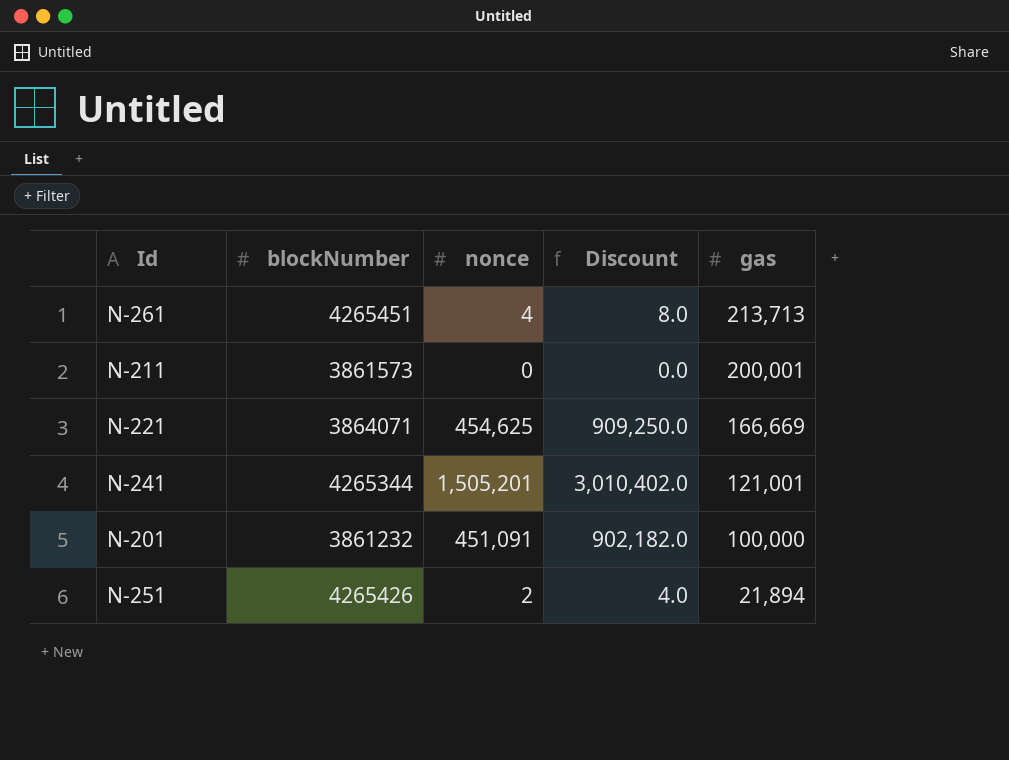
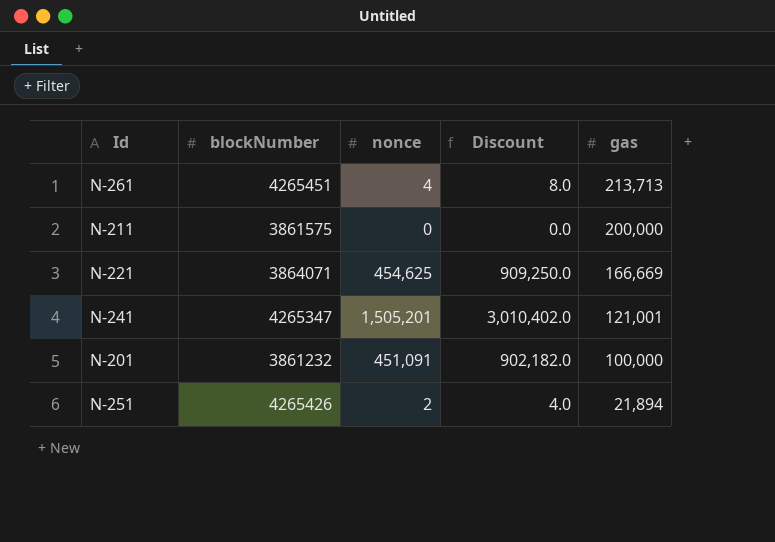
N-211 | blockNumber: 3861573 -> 3861575
N-211 | gas: 200,001 -> 200,000
N-241 | blockNumber: 4265344 -> 4265347

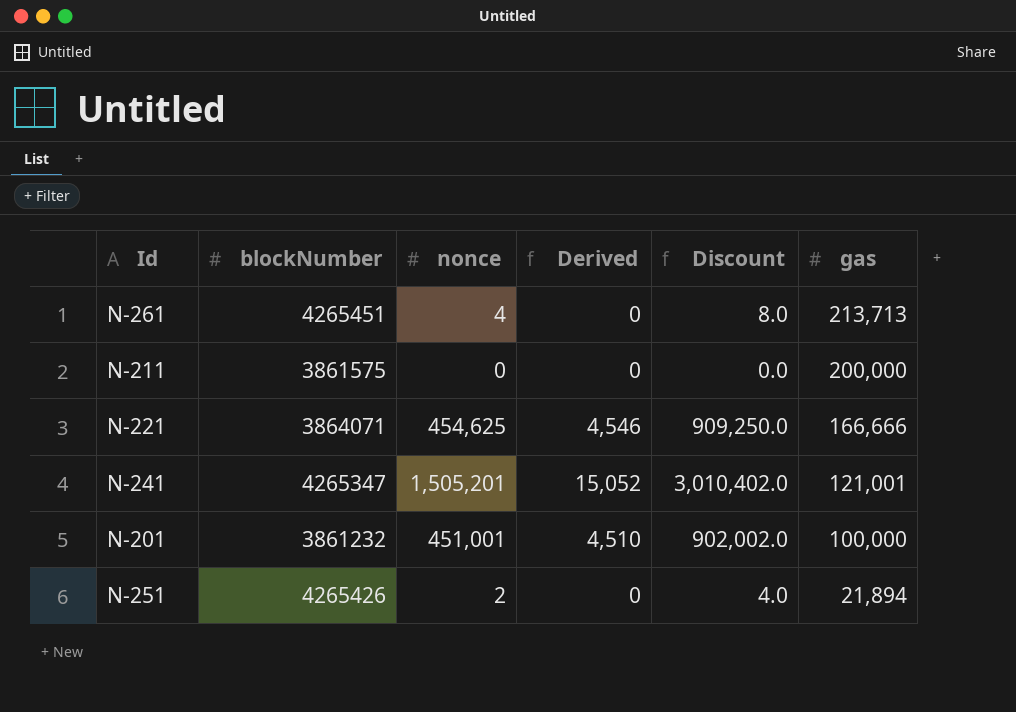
column Derived | formula: none -> [nonce] * 0.01
N-221 | gas: 166,669 -> 166,666
N-201 | nonce: 451,091 -> 451,001
N-201 | Discount: 902,182.0 -> 902,002.0

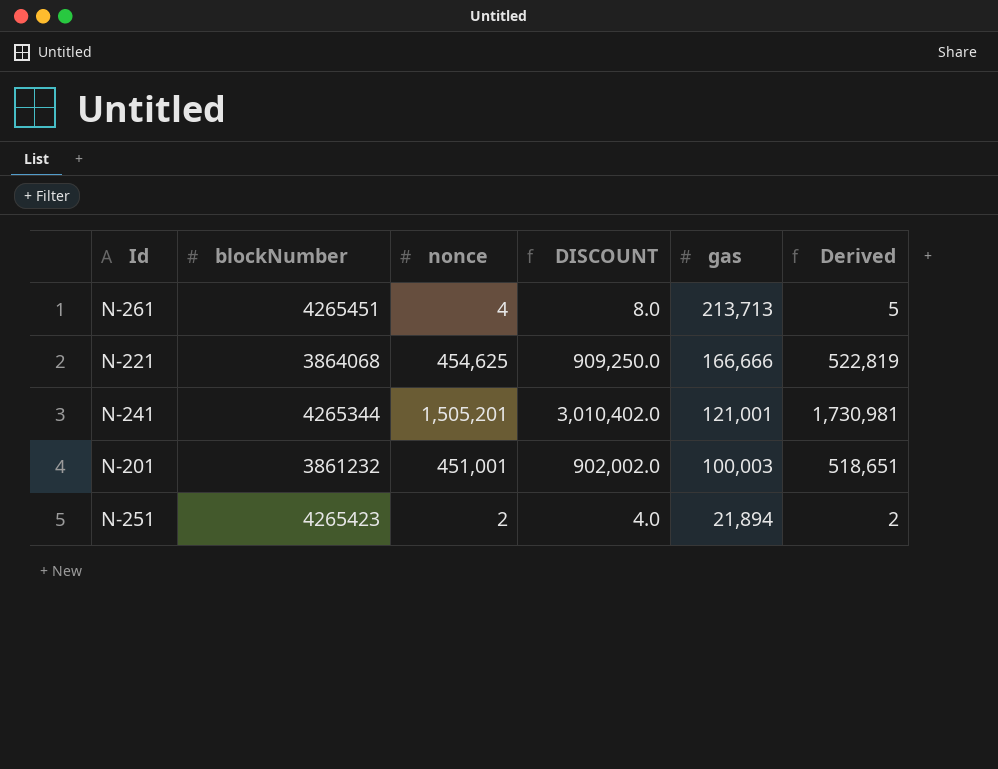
column name: Discount -> DISCOUNT
column Derived | formula: [nonce] * 0.01 -> [nonce] * 1.15
column Derived | position: 4 -> 6
row N-211: 3861575 | 0 | 0 | 0.0 | 200,000 -> none
N-221 | blockNumber: 3864071 -> 3864068
N-241 | blockNumber: 4265347 -> 4265344
N-201 | gas: 100,000 -> 100,003
N-251 | blockNumber: 4265426 -> 4265423

